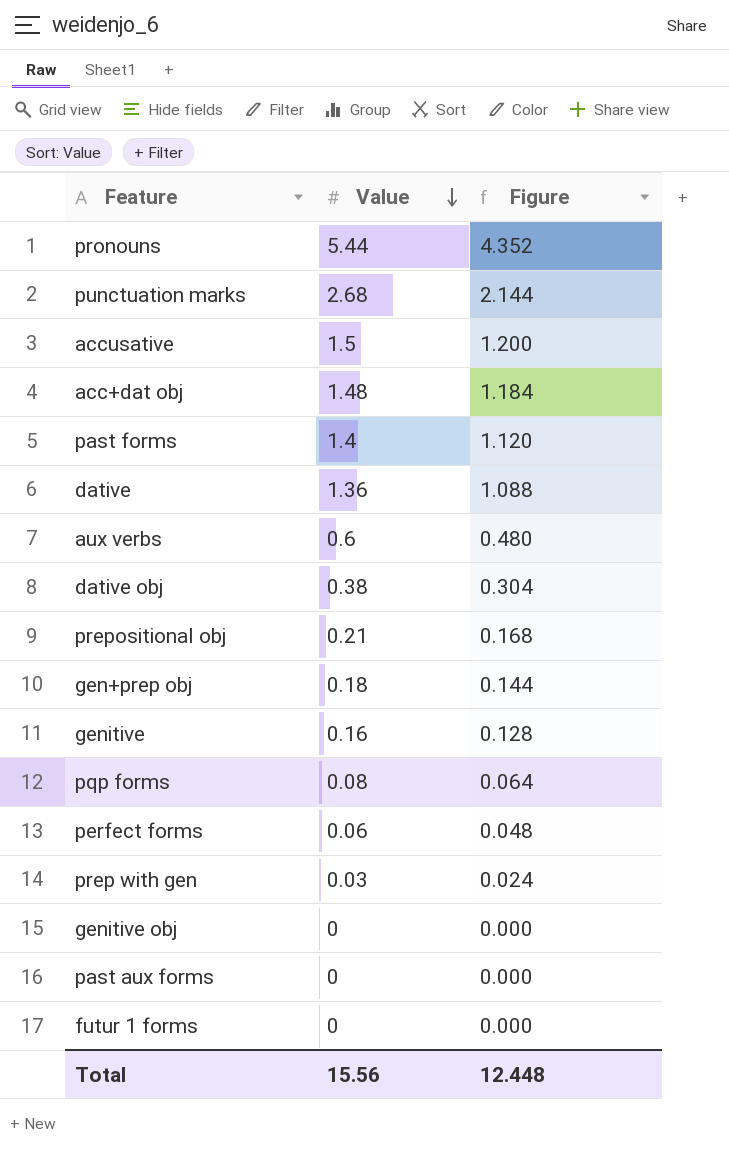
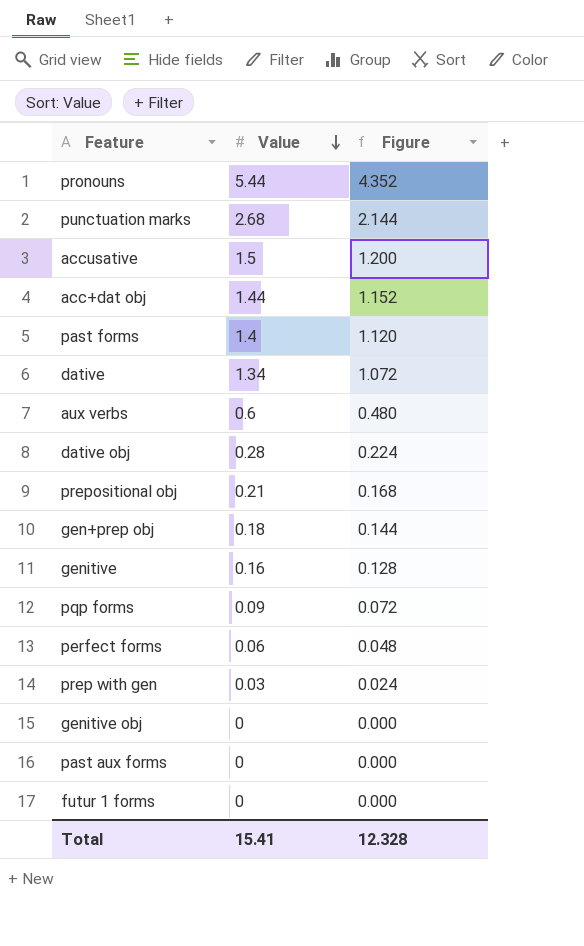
acc+dat obj | Value: 1.48 -> 1.44
acc+dat obj | Figure: 1.184 -> 1.152
dative | Value: 1.36 -> 1.34
dative | Figure: 1.088 -> 1.072
dative obj | Value: 0.38 -> 0.28
dative obj | Figure: 0.304 -> 0.224
pqp forms | Value: 0.08 -> 0.09
pqp forms | Figure: 0.064 -> 0.072
Total | Value: 15.56 -> 15.41
Total | Figure: 12.448 -> 12.328

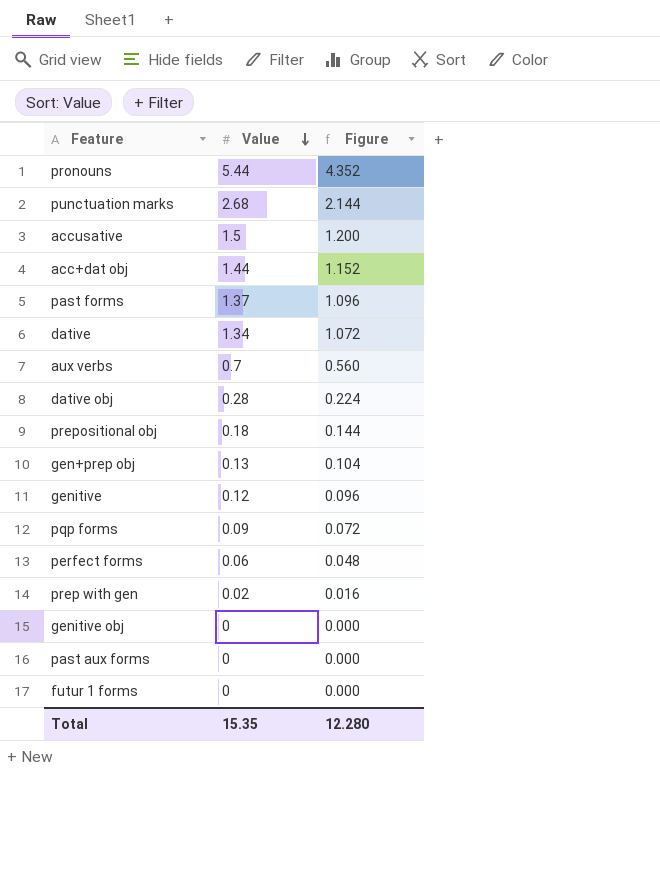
past forms | Value: 1.4 -> 1.37
past forms | Figure: 1.120 -> 1.096
aux verbs | Value: 0.6 -> 0.7
aux verbs | Figure: 0.480 -> 0.560
prepositional obj | Value: 0.21 -> 0.18
prepositional obj | Figure: 0.168 -> 0.144
gen+prep obj | Value: 0.18 -> 0.13
gen+prep obj | Figure: 0.144 -> 0.104
genitive | Value: 0.16 -> 0.12
genitive | Figure: 0.128 -> 0.096
prep with gen | Value: 0.03 -> 0.02
prep with gen | Figure: 0.024 -> 0.016
Total | Value: 15.41 -> 15.35
Total | Figure: 12.328 -> 12.280

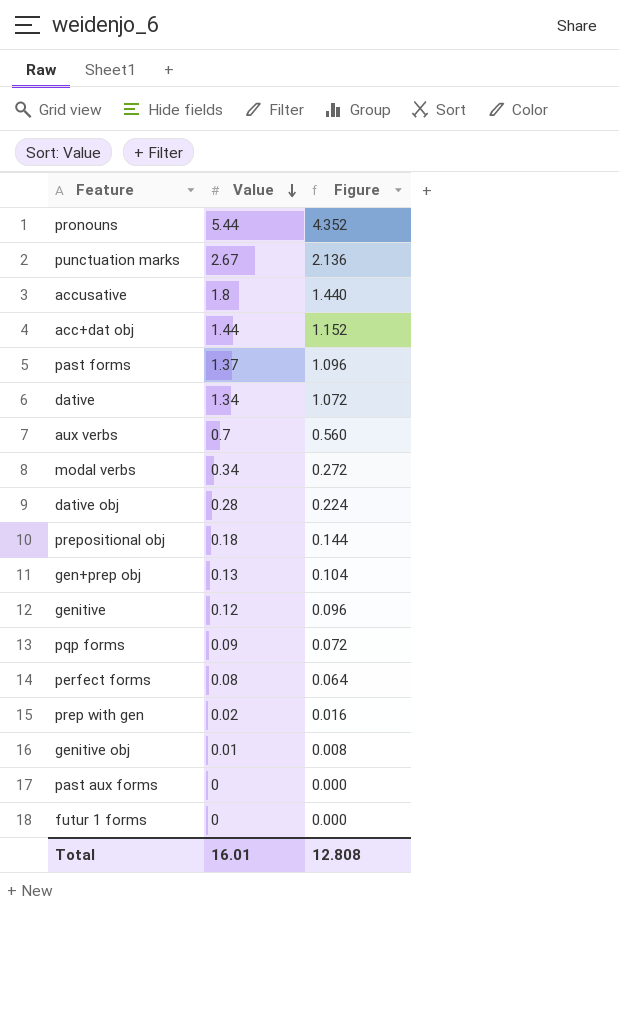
punctuation marks | Value: 2.68 -> 2.67
punctuation marks | Figure: 2.144 -> 2.136
accusative | Value: 1.5 -> 1.8
accusative | Figure: 1.200 -> 1.440
row modal verbs: none -> 0.34 | 0.272
perfect forms | Value: 0.06 -> 0.08
perfect forms | Figure: 0.048 -> 0.064
genitive obj | Value: 0 -> 0.01
genitive obj | Figure: 0.000 -> 0.008
Total | Value: 15.35 -> 16.01
Total | Figure: 12.280 -> 12.808

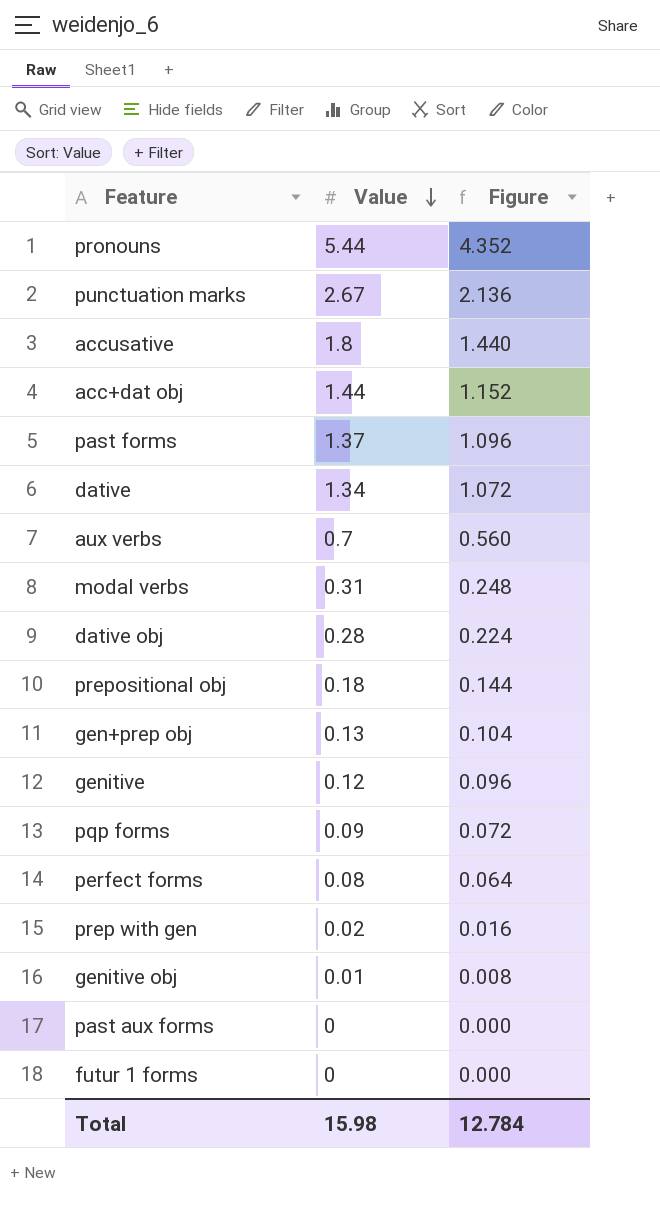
modal verbs | Value: 0.34 -> 0.31
modal verbs | Figure: 0.272 -> 0.248
Total | Value: 16.01 -> 15.98
Total | Figure: 12.808 -> 12.784

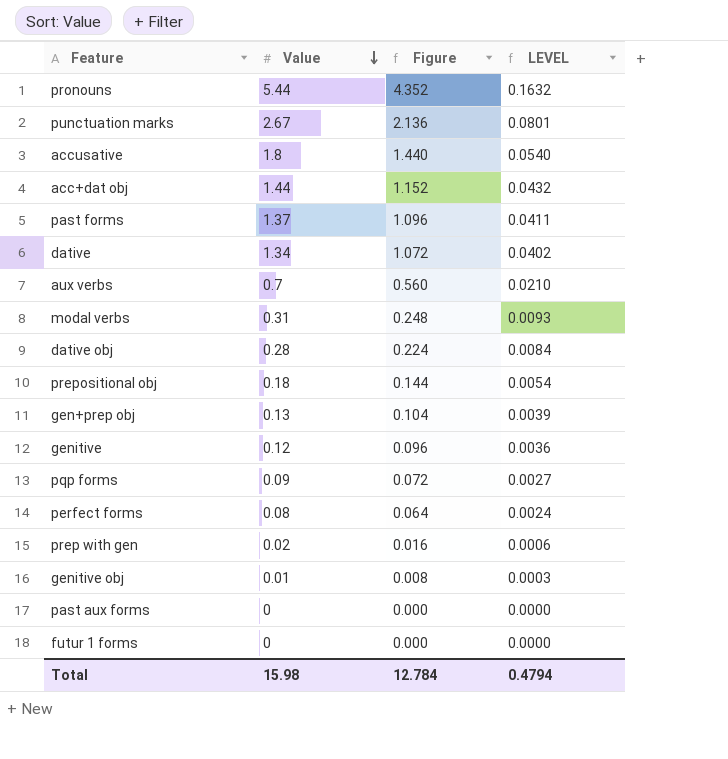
column LEVEL | formula: none -> [Value] * 0.03

